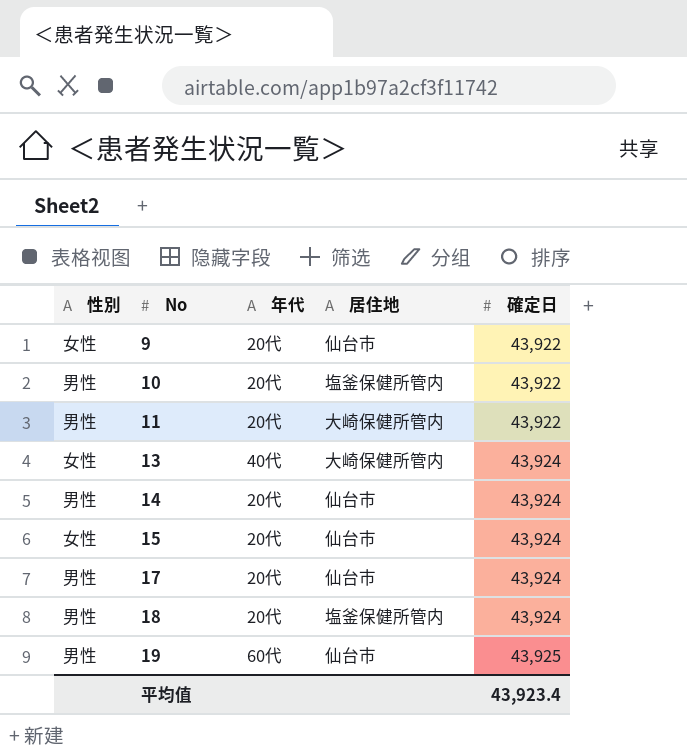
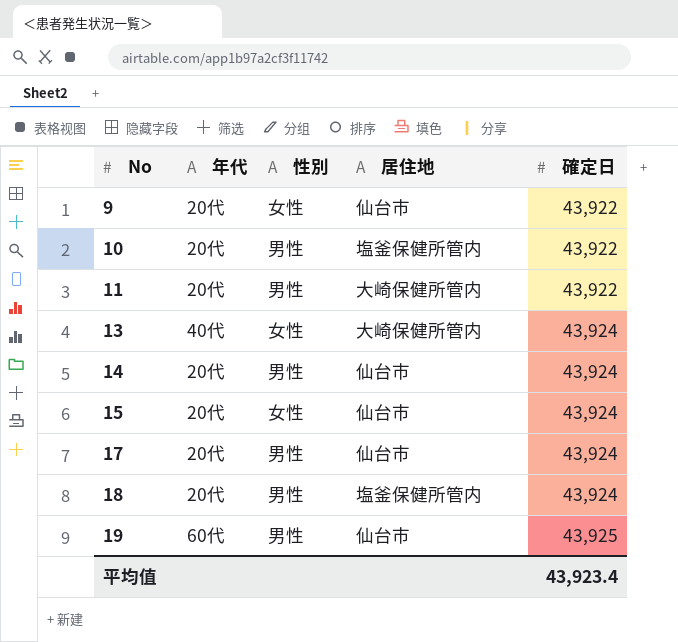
column 性別 | position: 1 -> 3

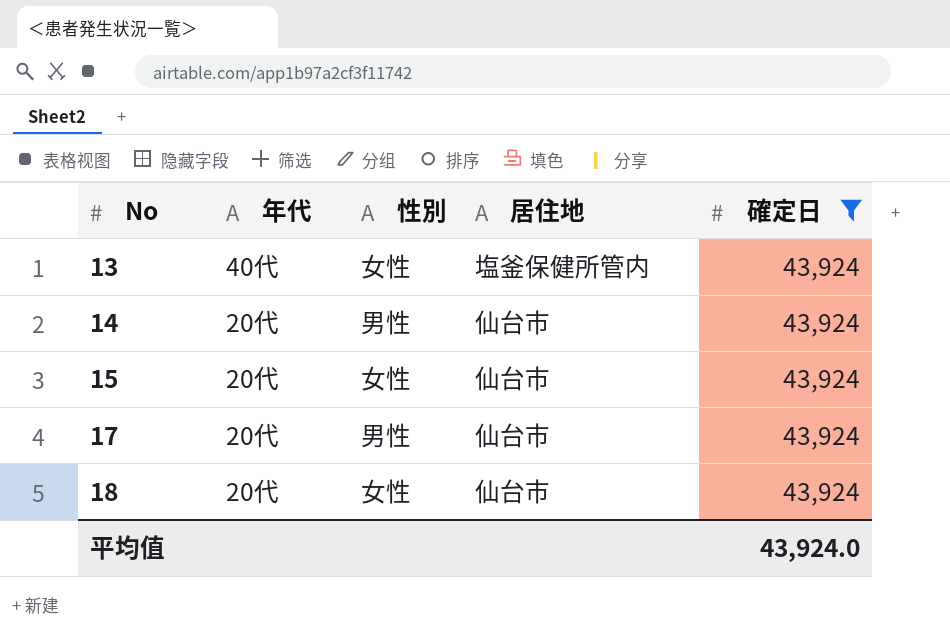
filter: none -> 確定日 = 43,924
13 | 居住地: 大崎保健所管内 -> 塩釜保健所管内
18 | 性別: 男性 -> 女性
18 | 居住地: 塩釜保健所管内 -> 仙台市
平均值 | 確定日: 43,923.4 -> 43,924.0

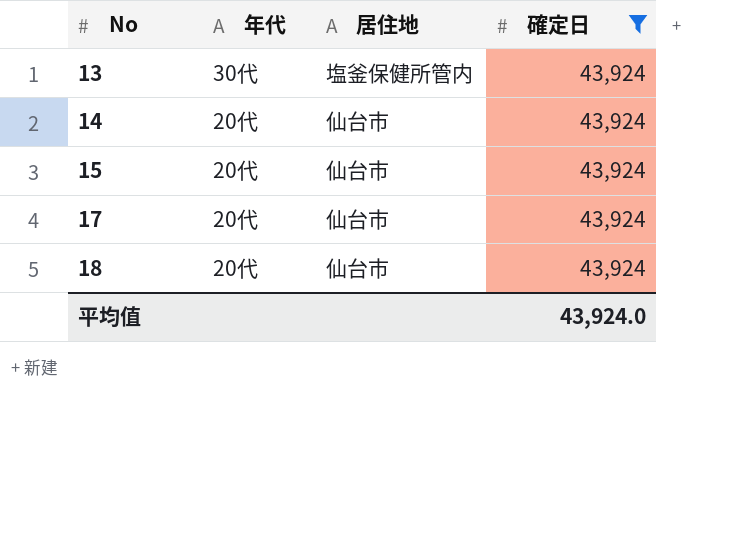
column 性別 | position: 3 -> none
13 | 年代: 40代 -> 30代

